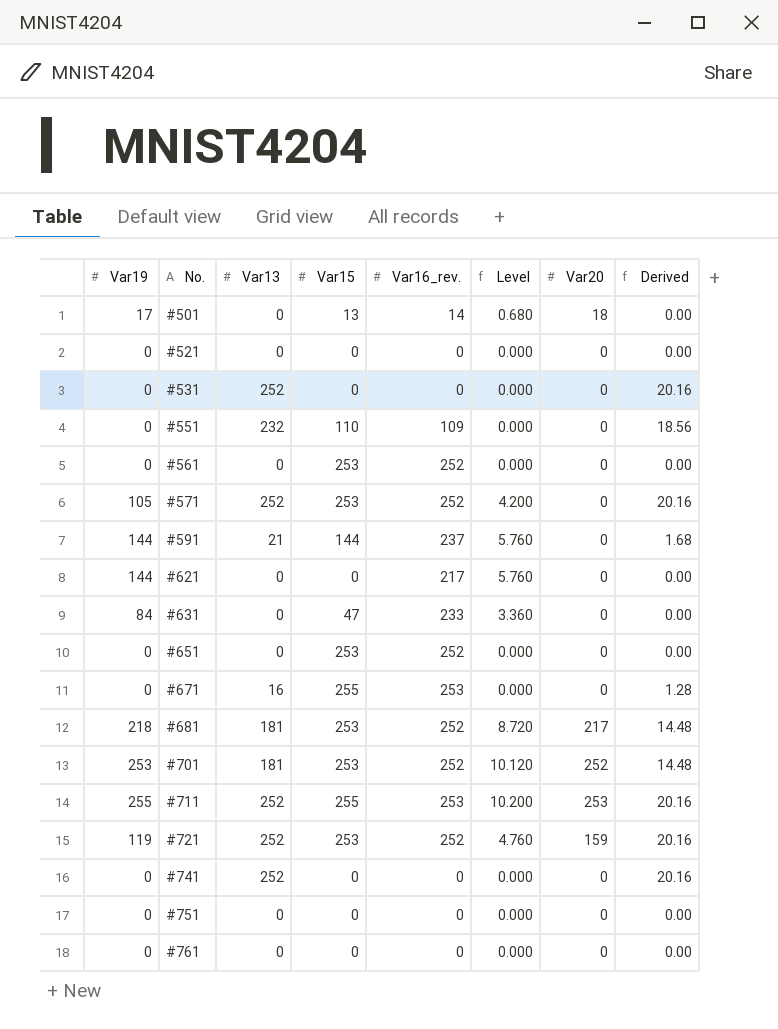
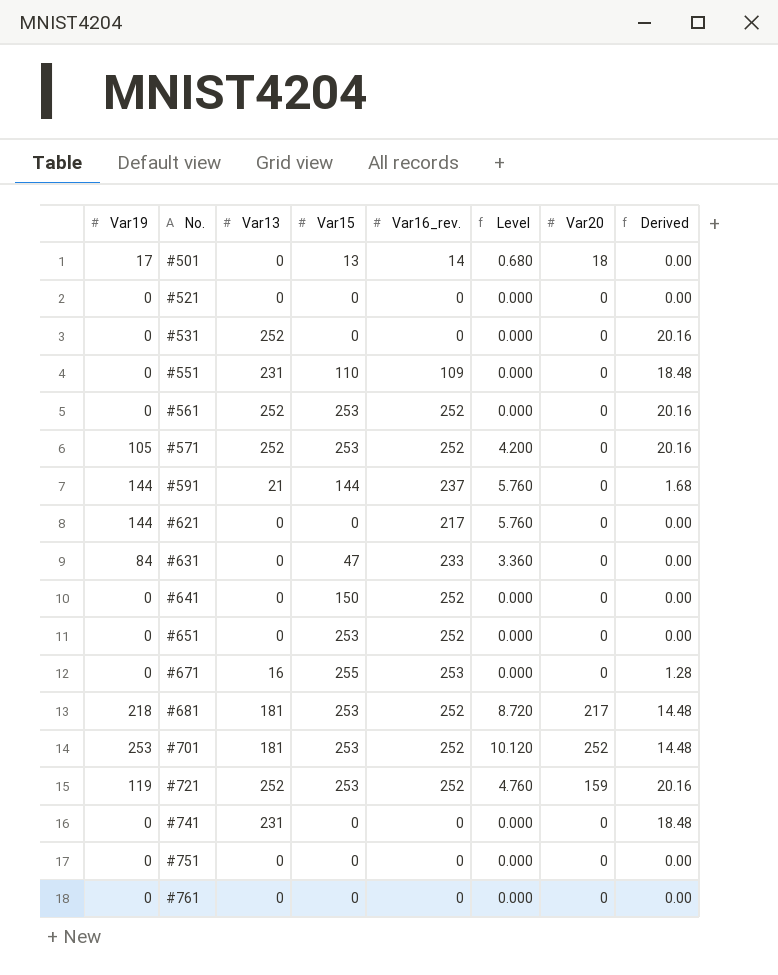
row #711: 255 | 252 | 255 | 253 | 10.200 | 253 | 20.16 -> none
#551 | Var13: 232 -> 231
#551 | Derived: 18.56 -> 18.48
#561 | Var13: 0 -> 252
#561 | Derived: 0.00 -> 20.16
row #641: none -> 0 | 0 | 150 | 252 | 0.000 | 0 | 0.00
#741 | Var13: 252 -> 231
#741 | Derived: 20.16 -> 18.48

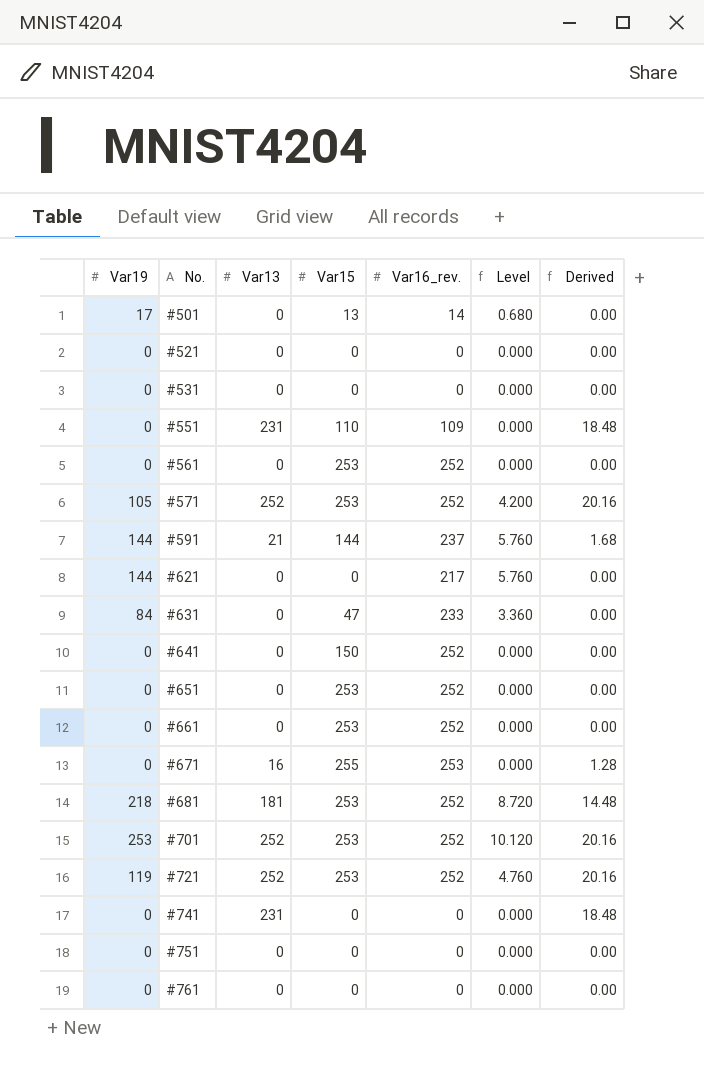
column Var20 | position: 7 -> none
#531 | Var13: 252 -> 0
#531 | Derived: 20.16 -> 0.00
#561 | Var13: 252 -> 0
#561 | Derived: 20.16 -> 0.00
row #661: none -> 0 | 0 | 253 | 252 | 0.000 | 0.00
#701 | Var13: 181 -> 252
#701 | Derived: 14.48 -> 20.16

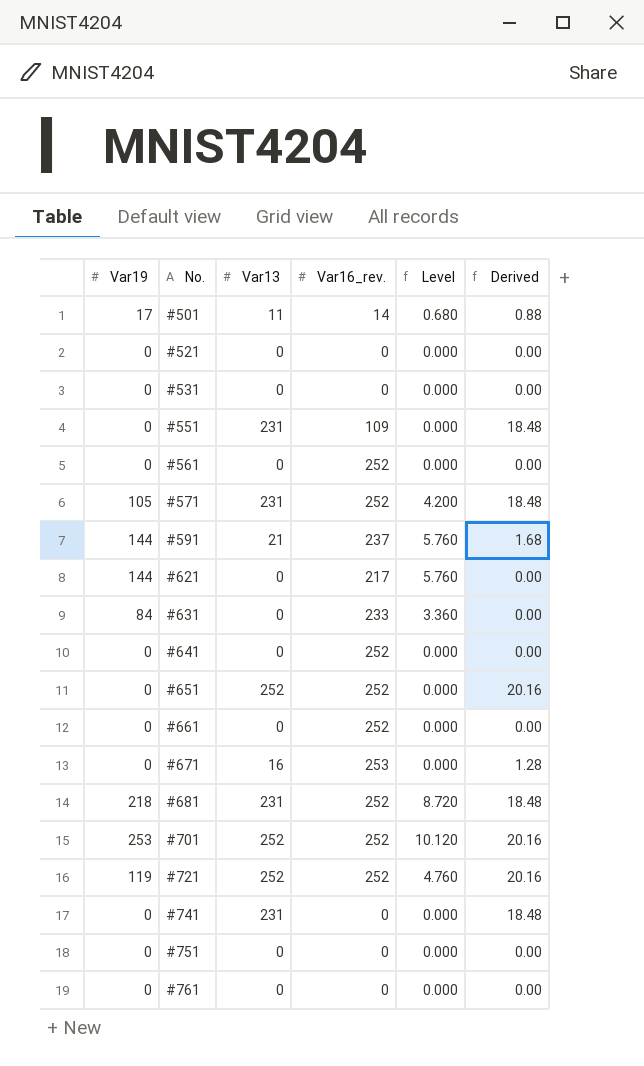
column Var15 | position: 4 -> none
#501 | Var13: 0 -> 11
#501 | Derived: 0.00 -> 0.88
#571 | Var13: 252 -> 231
#571 | Derived: 20.16 -> 18.48
#651 | Var13: 0 -> 252
#651 | Derived: 0.00 -> 20.16
#681 | Var13: 181 -> 231
#681 | Derived: 14.48 -> 18.48

